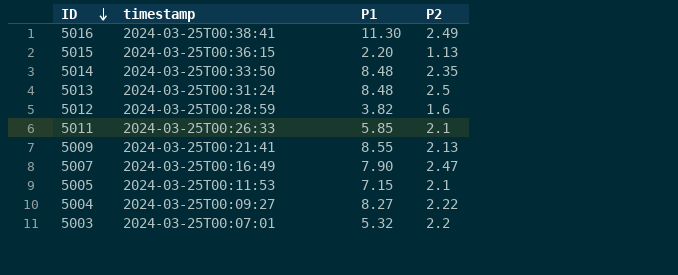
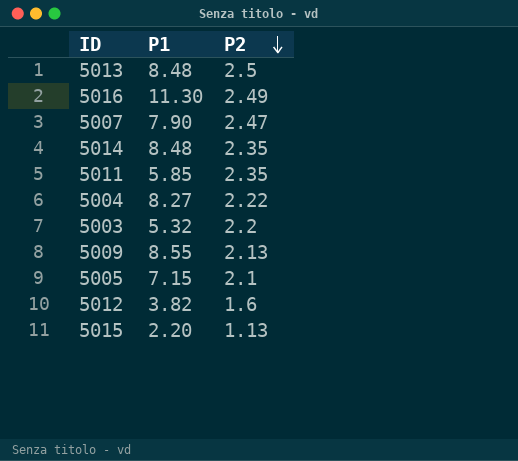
row order: ID descending -> P2 descending
column timestamp | position: 2 -> none
5011 | P2: 2.1 -> 2.35

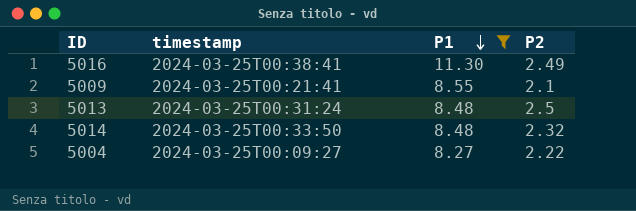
filter: none -> P1 >= 8.27
row order: P2 descending -> P1 descending
column timestamp | position: none -> 2
5009 | P2: 2.13 -> 2.1
5014 | P2: 2.35 -> 2.32

